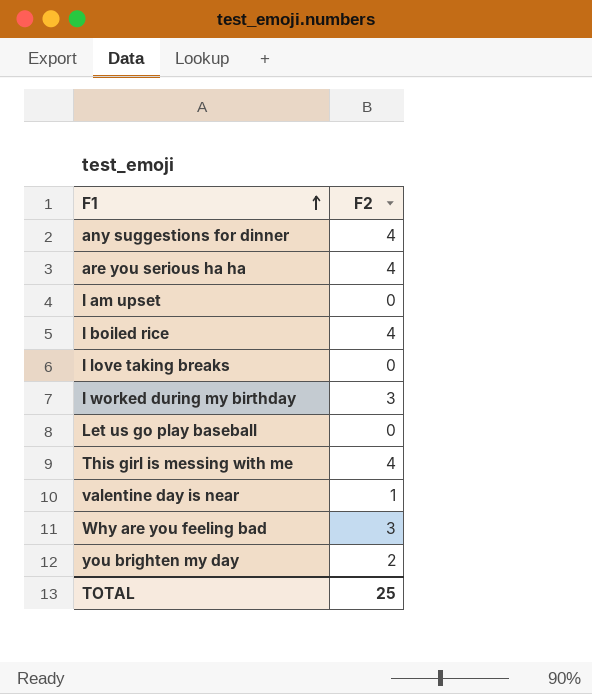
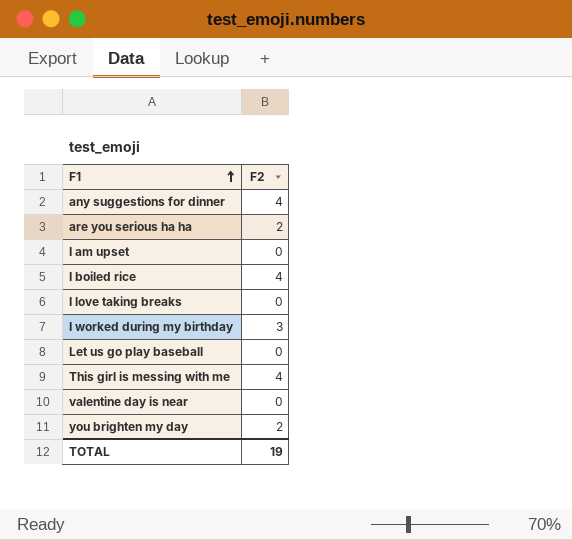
row Why are you feeling bad: 3 -> none
are you serious ha ha | F2: 4 -> 2
valentine day is near | F2: 1 -> 0
TOTAL | F2: 25 -> 19

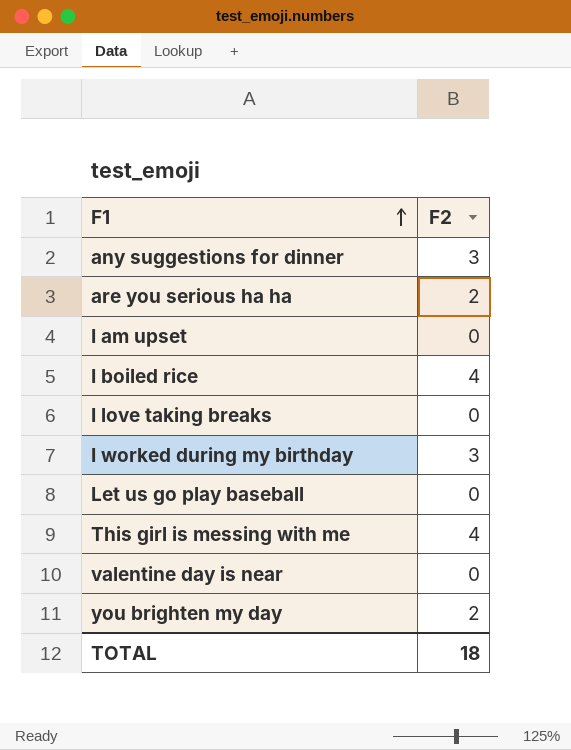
any suggestions for dinner | F2: 4 -> 3
TOTAL | F2: 19 -> 18

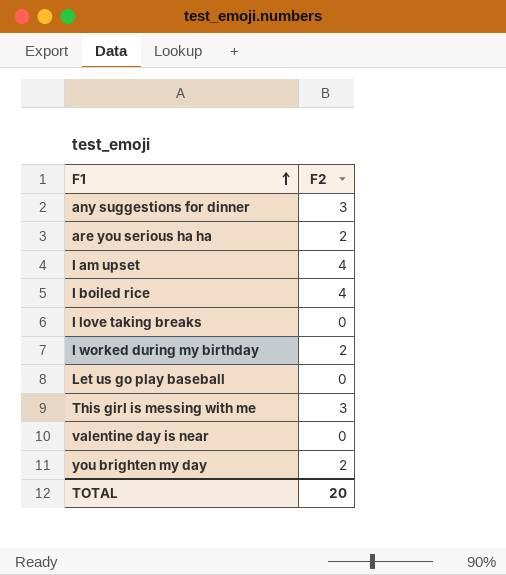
I am upset | F2: 0 -> 4
I worked during my birthday | F2: 3 -> 2
This girl is messing with me | F2: 4 -> 3
TOTAL | F2: 18 -> 20

